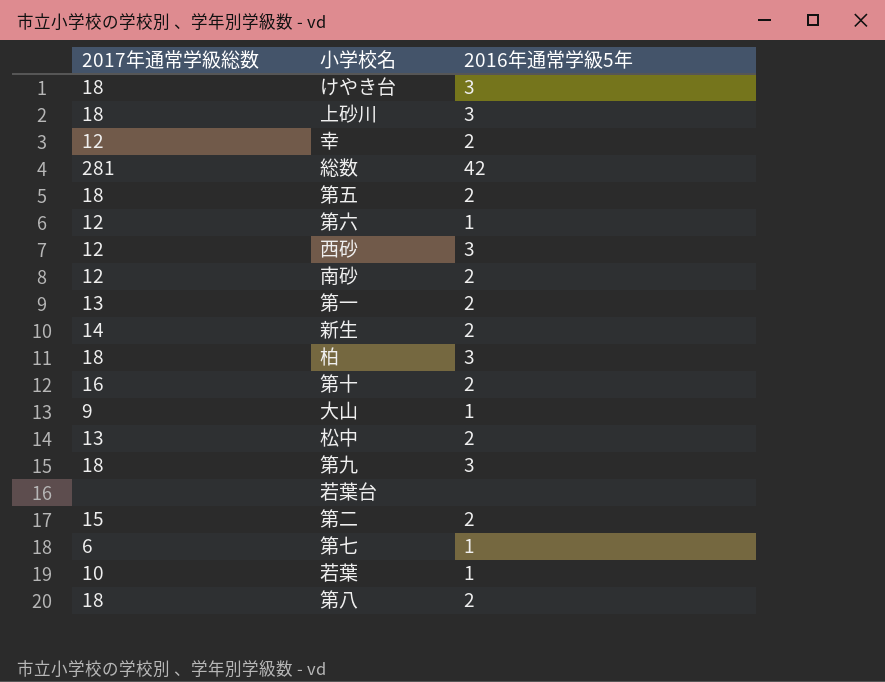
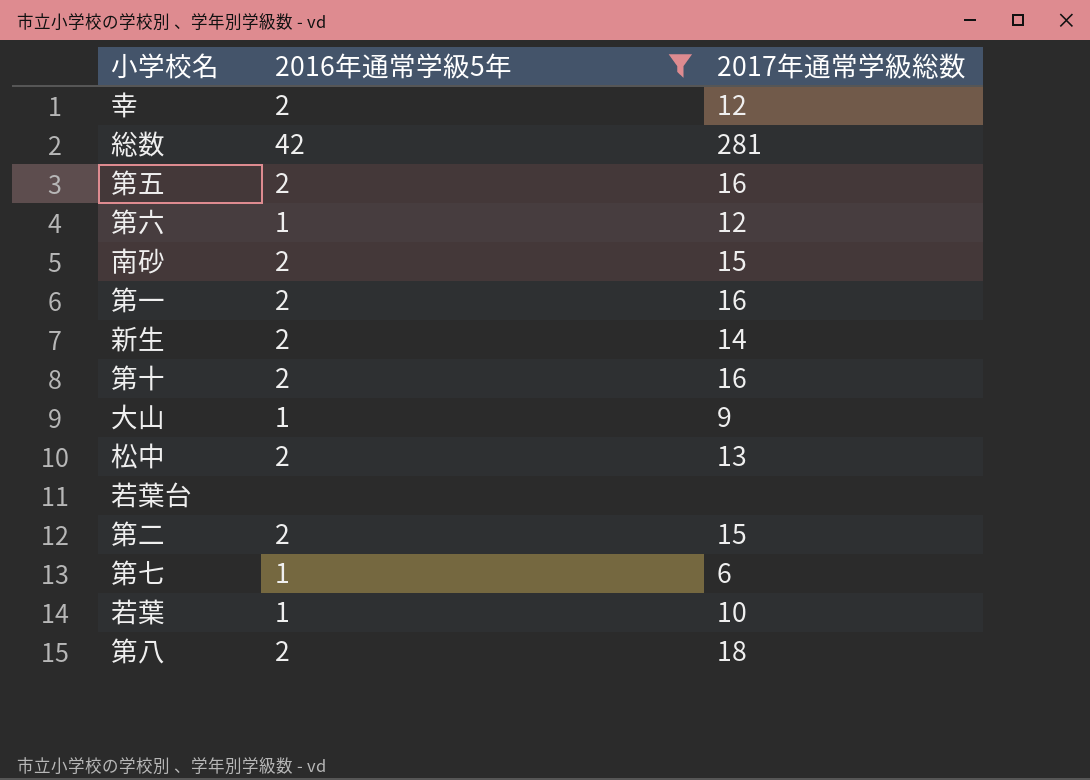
filter: none -> 2016年通常学級5年 != 3
column 2017年通常学級総数 | position: 1 -> 3
第五 | 2017年通常学級総数: 18 -> 16
南砂 | 2017年通常学級総数: 12 -> 15
第一 | 2017年通常学級総数: 13 -> 16

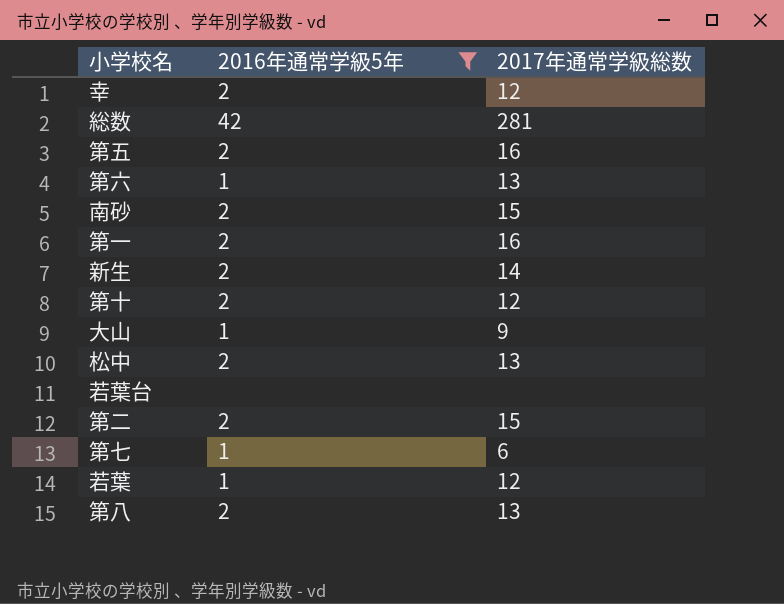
第六 | 2017年通常学級総数: 12 -> 13
第十 | 2017年通常学級総数: 16 -> 12
若葉 | 2017年通常学級総数: 10 -> 12
第八 | 2017年通常学級総数: 18 -> 13

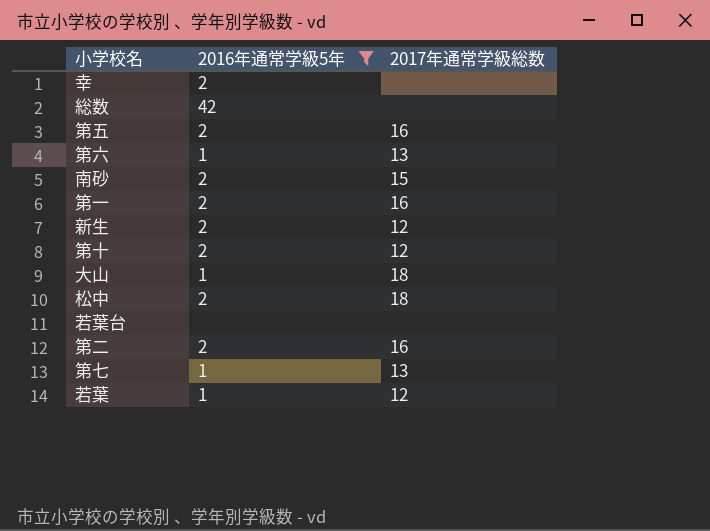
row 第八: 2 | 13 -> none
幸 | 2017年通常学級総数: 12 -> none
総数 | 2017年通常学級総数: 281 -> none
新生 | 2017年通常学級総数: 14 -> 12
大山 | 2017年通常学級総数: 9 -> 18
松中 | 2017年通常学級総数: 13 -> 18
第二 | 2017年通常学級総数: 15 -> 16
第七 | 2017年通常学級総数: 6 -> 13

